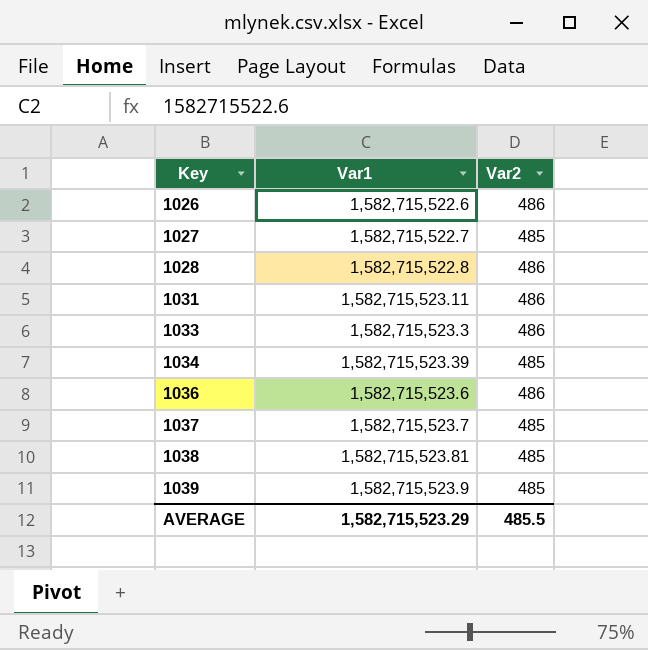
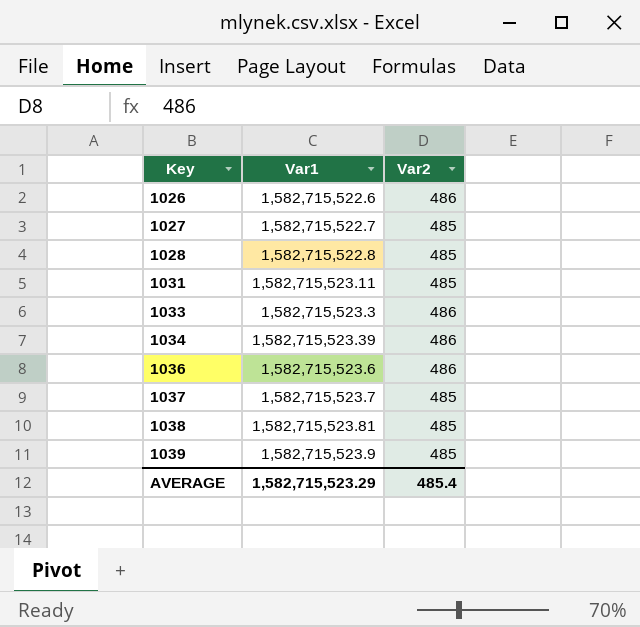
1028 | Var2: 486 -> 485
1031 | Var2: 486 -> 485
1034 | Var2: 485 -> 486
AVERAGE | Var2: 485.5 -> 485.4

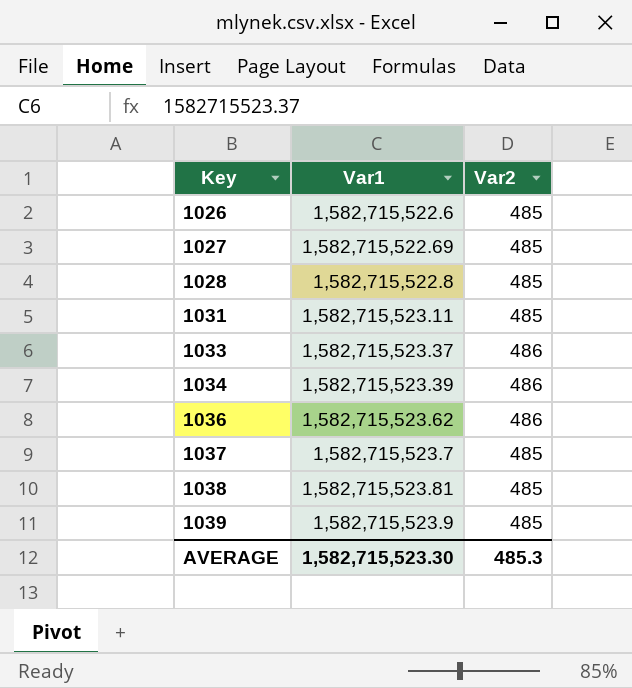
1026 | Var2: 486 -> 485
1027 | Var1: 1,582,715,522.7 -> 1,582,715,522.69
1033 | Var1: 1,582,715,523.3 -> 1,582,715,523.37
1036 | Var1: 1,582,715,523.6 -> 1,582,715,523.62
AVERAGE | Var1: 1,582,715,523.29 -> 1,582,715,523.30
AVERAGE | Var2: 485.4 -> 485.3

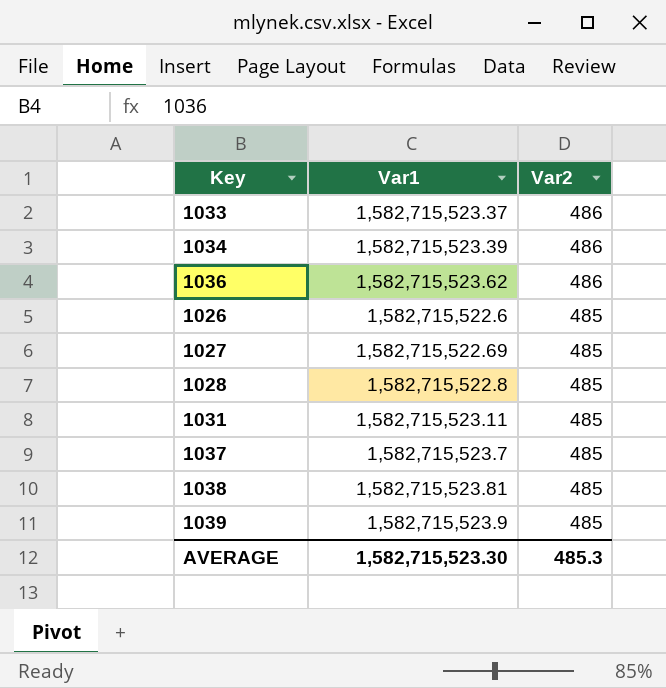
row order: Key ascending -> Var2 descending

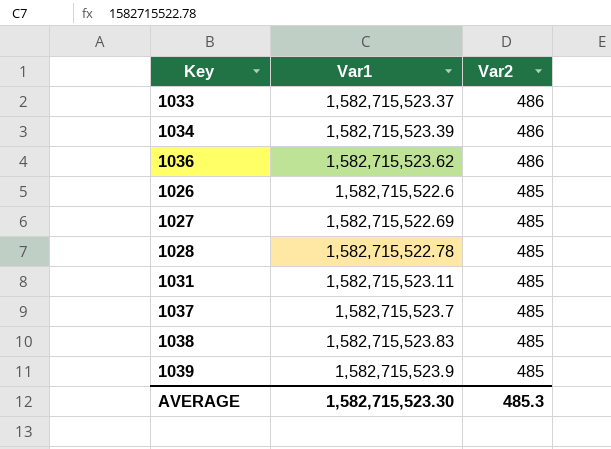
1028 | Var1: 1,582,715,522.8 -> 1,582,715,522.78
1038 | Var1: 1,582,715,523.81 -> 1,582,715,523.83

